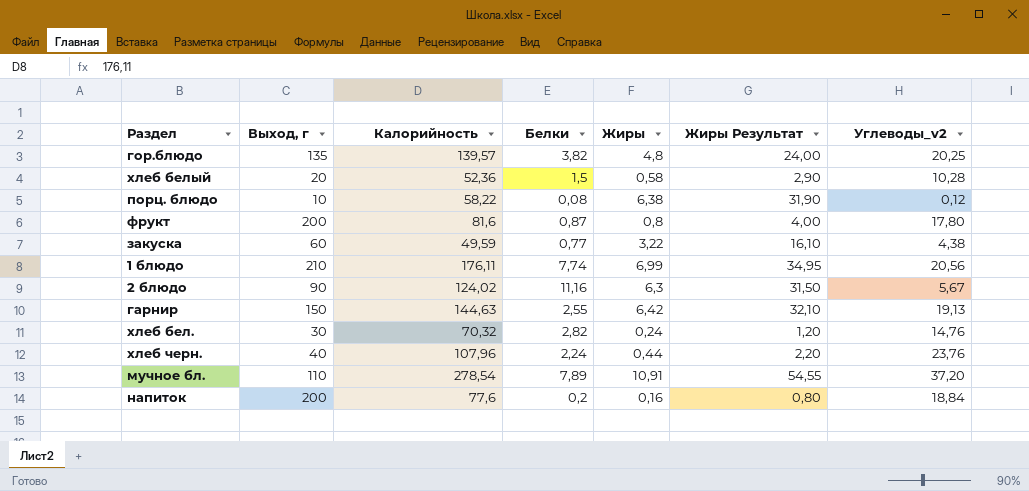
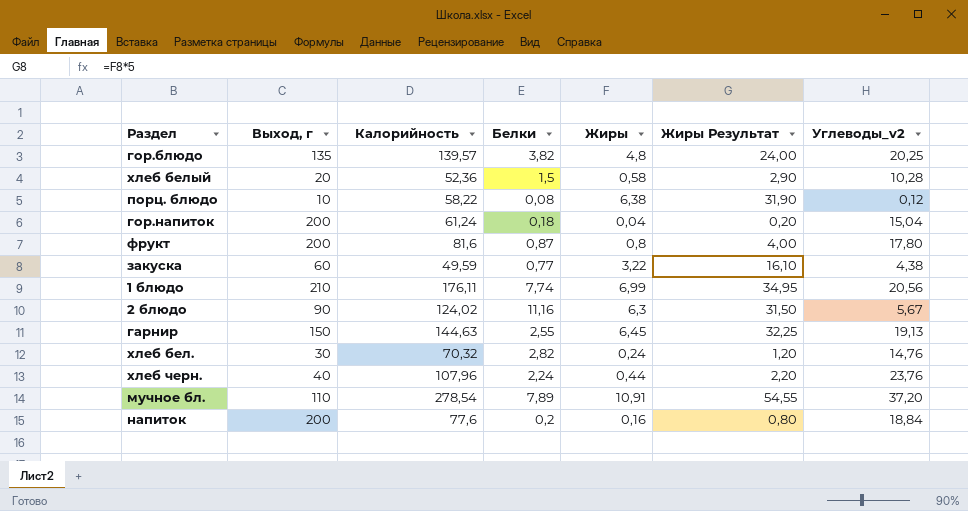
row гор.напиток: none -> 200 | 61,24 | 0,18 | 0,04 | 0,20 | 15,04
гарнир | Жиры: 6,42 -> 6,45
гарнир | Жиры Результат: 32,10 -> 32,25

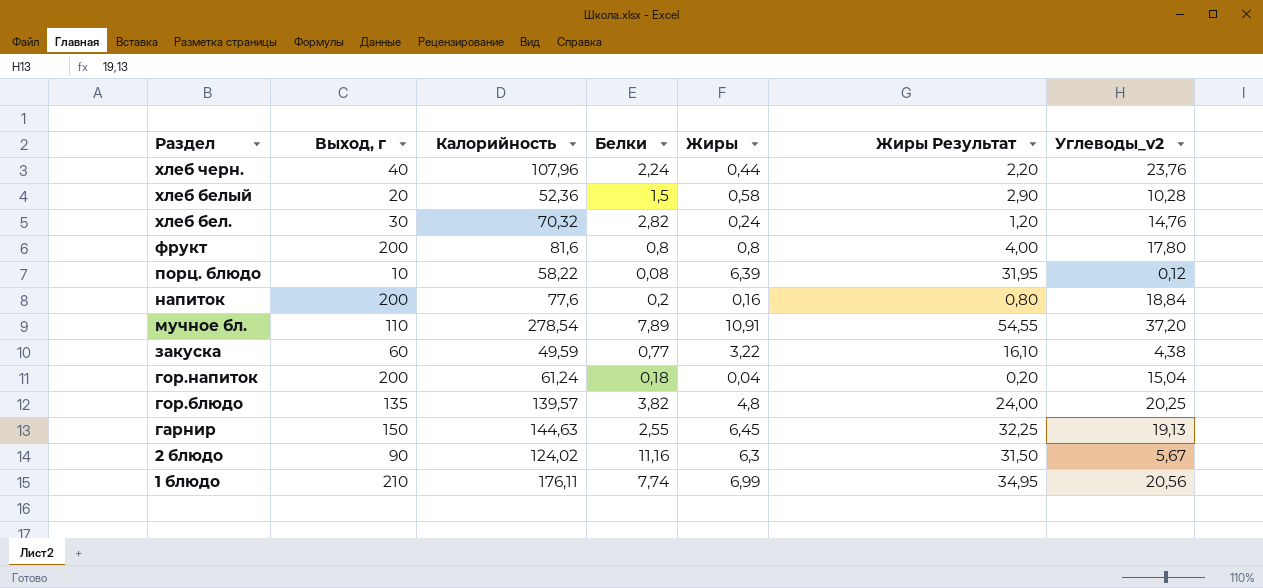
row order: none -> Раздел descending
фрукт | Белки: 0,87 -> 0,8
порц. блюдо | Жиры: 6,38 -> 6,39
порц. блюдо | Жиры Результат: 31,90 -> 31,95

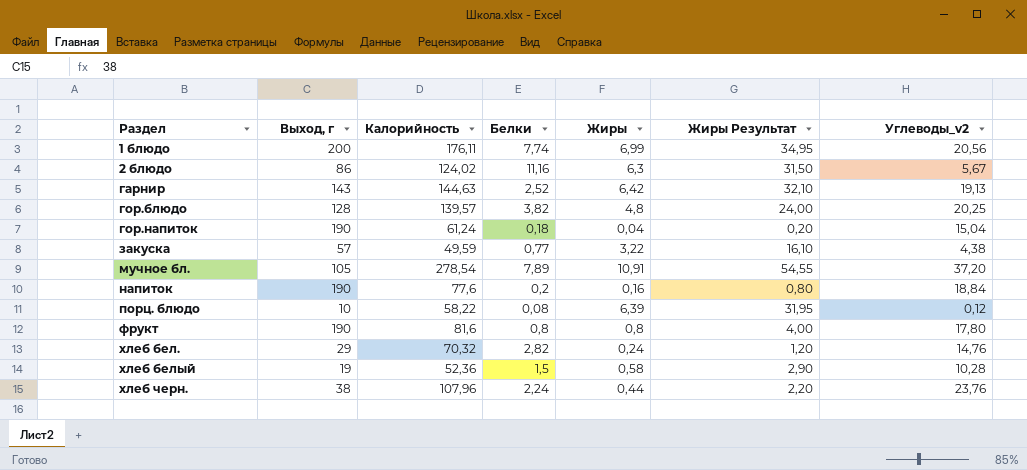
row order: Раздел descending -> Раздел ascending
1 блюдо | Выход, г: 210 -> 200
2 блюдо | Выход, г: 90 -> 86
гарнир | Выход, г: 150 -> 143
гарнир | Белки: 2,55 -> 2,52
гарнир | Жиры: 6,45 -> 6,42
гарнир | Жиры Результат: 32,25 -> 32,10
гор.блюдо | Выход, г: 135 -> 128
гор.напиток | Выход, г: 200 -> 190
закуска | Выход, г: 60 -> 57
мучное бл. | Выход, г: 110 -> 105
напиток | Выход, г: 200 -> 190
фрукт | Выход, г: 200 -> 190
хлеб бел. | Выход, г: 30 -> 29
хлеб белый | Выход, г: 20 -> 19
хлеб черн. | Выход, г: 40 -> 38

